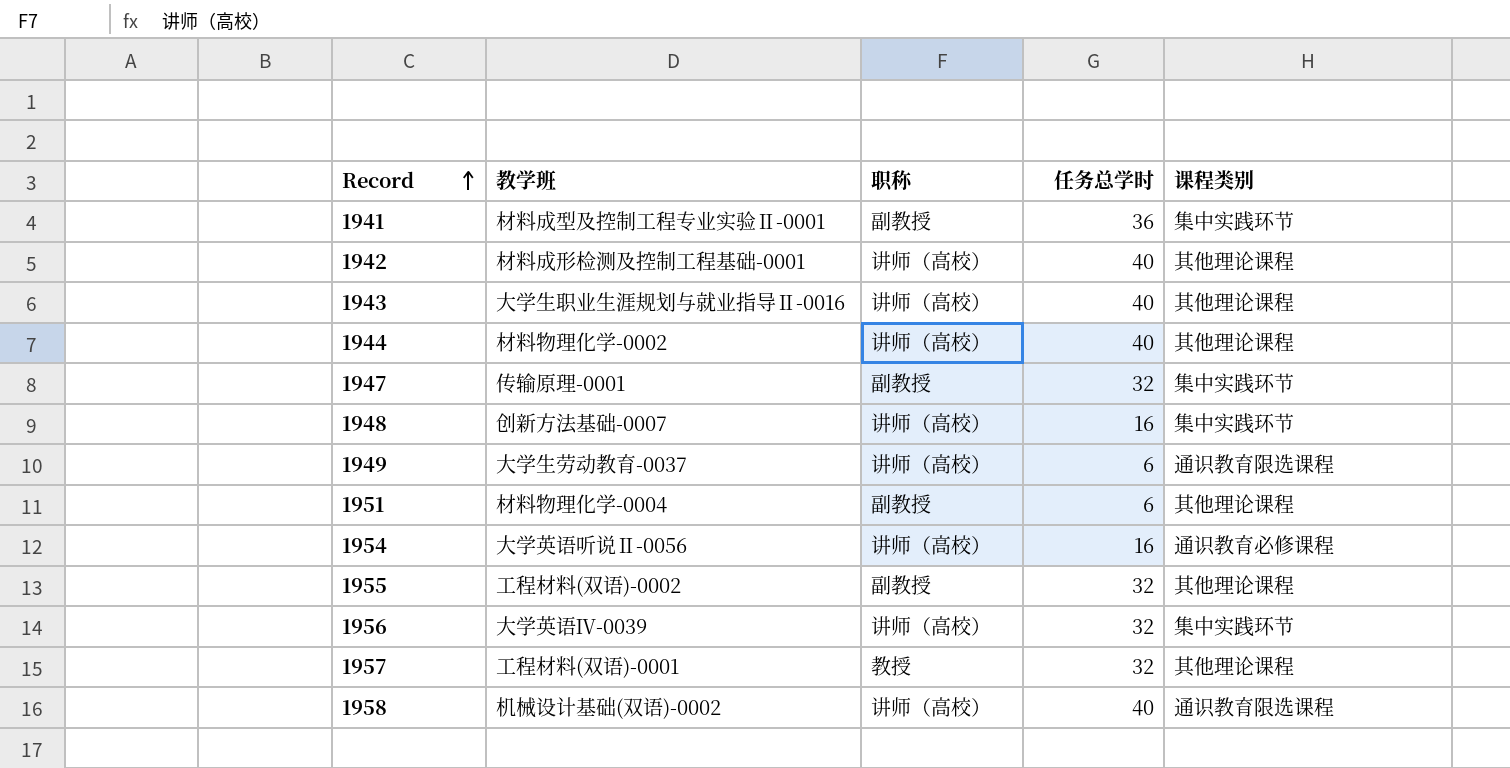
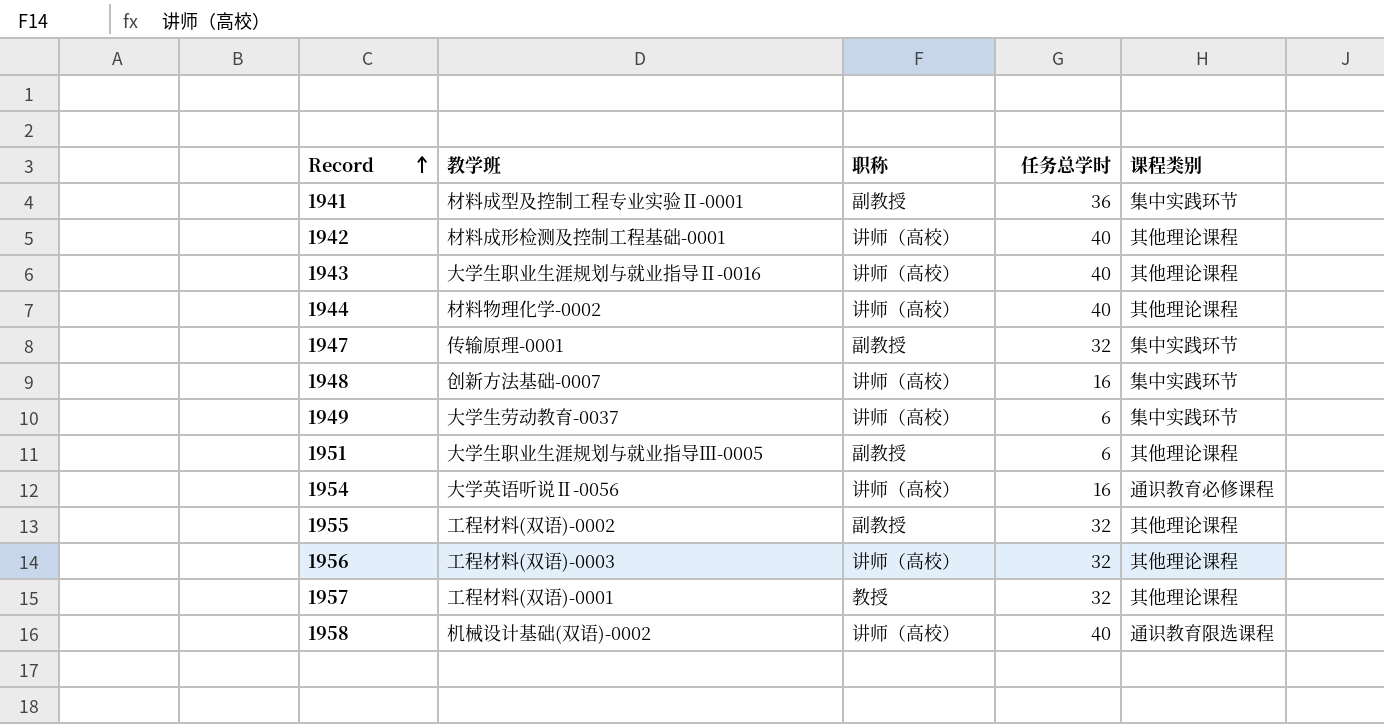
1949 | 课程类别: 通识教育限选课程 -> 集中实践环节
1951 | 教学班: 材料物理化学-0004 -> 大学生职业生涯规划与就业指导Ⅲ-0005
1956 | 教学班: 大学英语Ⅳ-0039 -> 工程材料(双语)-0003
1956 | 课程类别: 集中实践环节 -> 其他理论课程

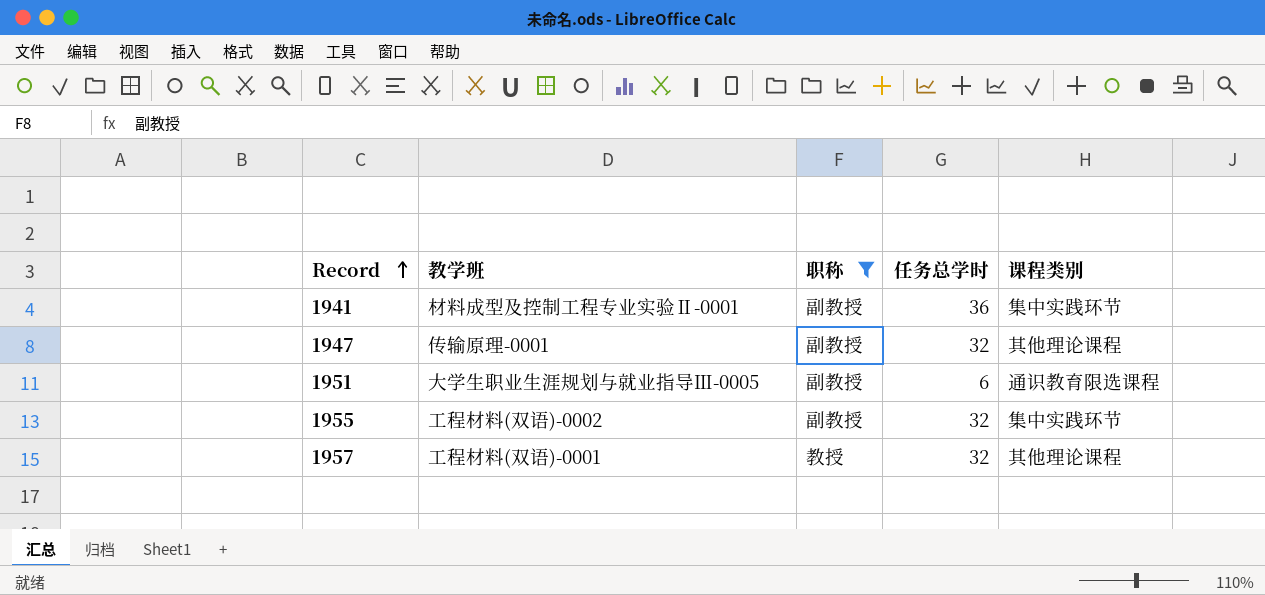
filter: none -> 职称 != 讲师（高校）
1947 | 课程类别: 集中实践环节 -> 其他理论课程
1951 | 课程类别: 其他理论课程 -> 通识教育限选课程
1955 | 课程类别: 其他理论课程 -> 集中实践环节

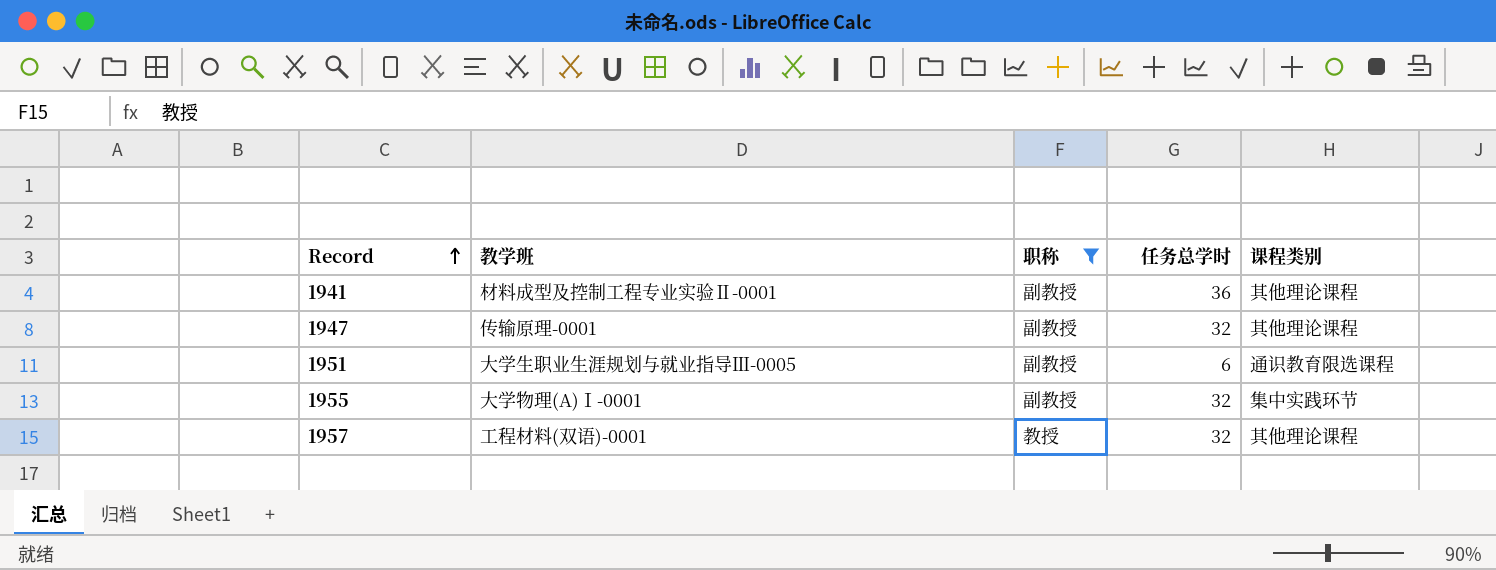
1941 | 课程类别: 集中实践环节 -> 其他理论课程
1955 | 教学班: 工程材料(双语)-0002 -> 大学物理(A)Ⅰ-0001

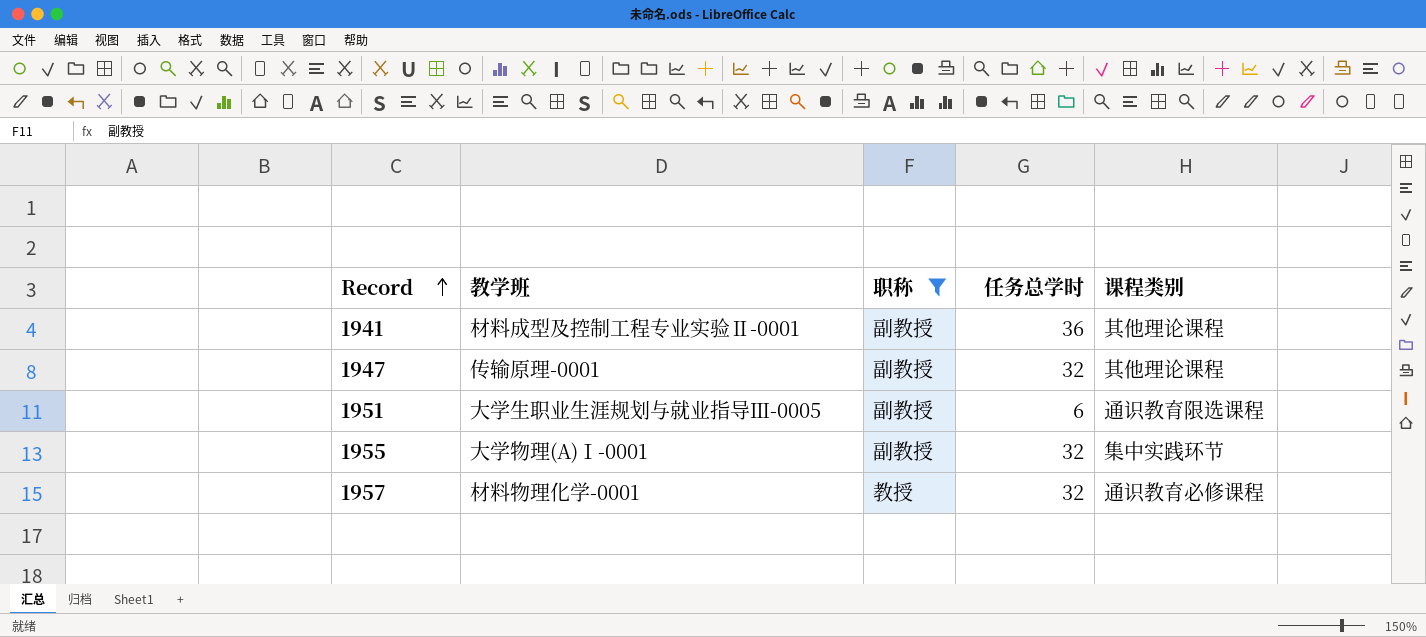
1957 | 教学班: 工程材料(双语)-0001 -> 材料物理化学-0001
1957 | 课程类别: 其他理论课程 -> 通识教育必修课程

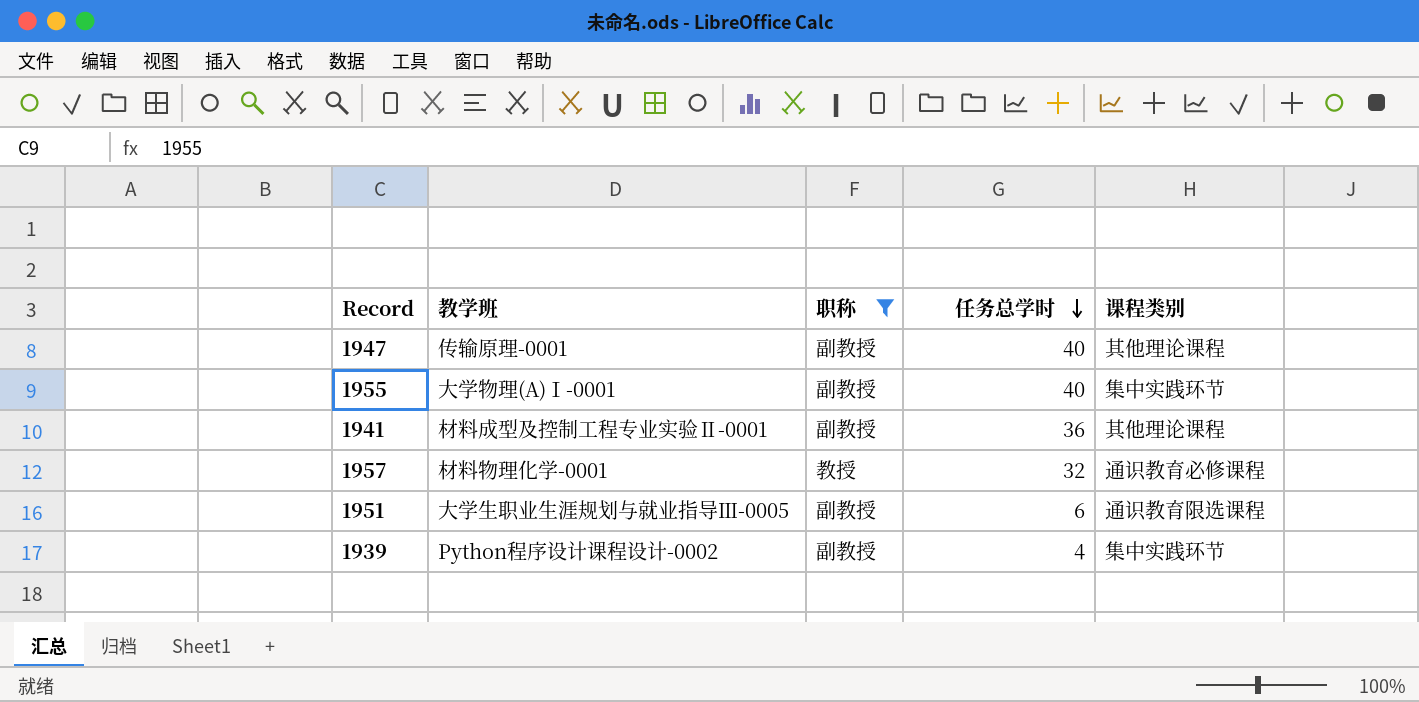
row order: Record ascending -> 任务总学时 descending
1947 | 任务总学时: 32 -> 40
1955 | 任务总学时: 32 -> 40
row 1939: none -> Python程序设计课程设计-0002 | 副教授 | 4 | 集中实践环节

